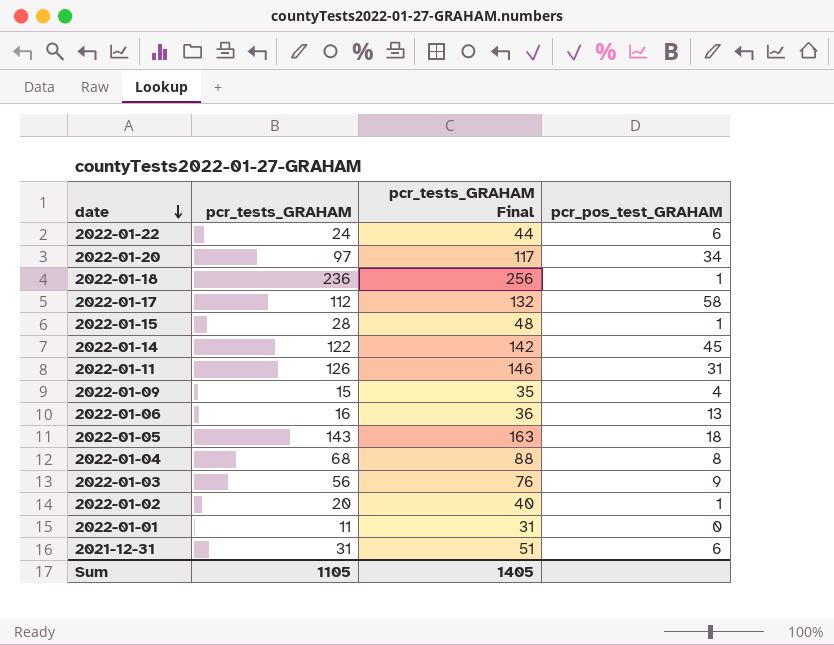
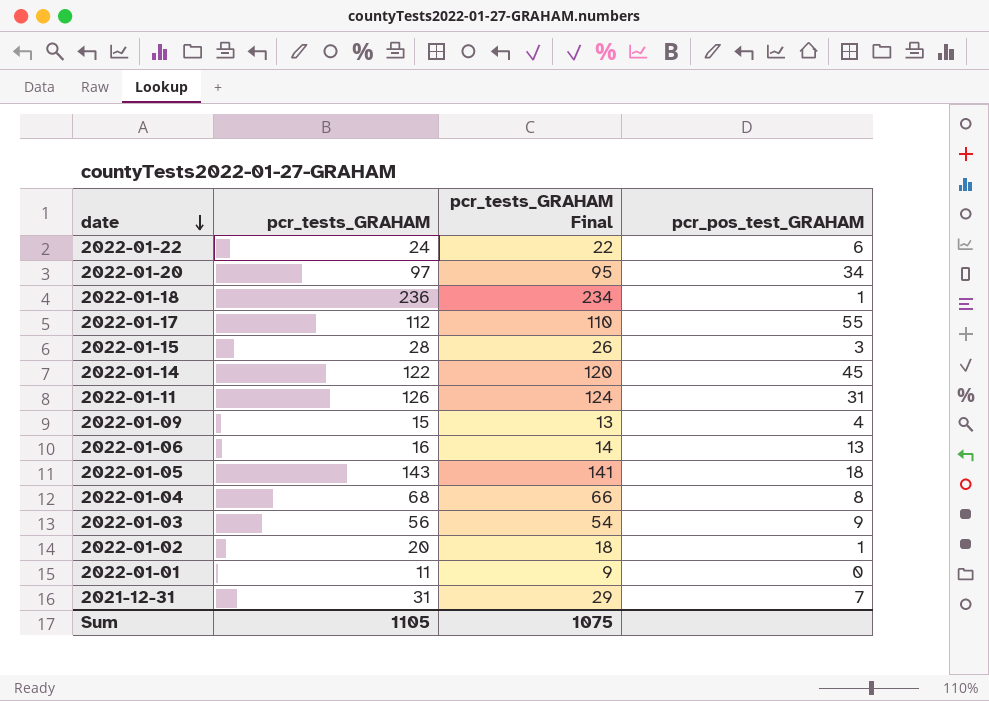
column pcr_tests_GRAHAM Final | formula: [pcr_tests_GRAHAM] + 20 -> [pcr_tests_GRAHAM] - 2
2022-01-17 | pcr_pos_test_GRAHAM: 58 -> 55
2022-01-15 | pcr_pos_test_GRAHAM: 1 -> 3
2021-12-31 | pcr_pos_test_GRAHAM: 6 -> 7
Sum | pcr_tests_GRAHAM Final: 1405 -> 1075

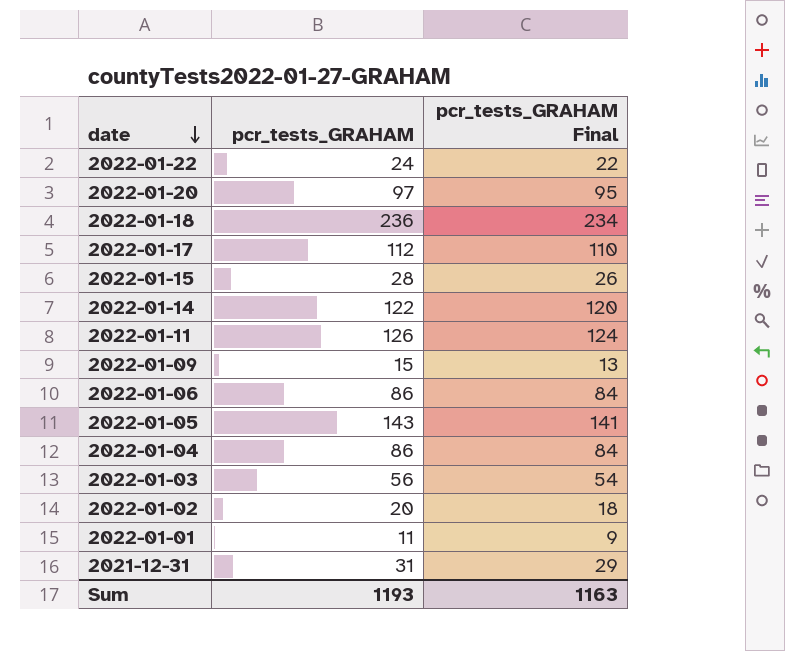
column pcr_pos_test_GRAHAM | position: 4 -> none
2022-01-06 | pcr_tests_GRAHAM: 16 -> 86
2022-01-06 | pcr_tests_GRAHAM Final: 14 -> 84
2022-01-04 | pcr_tests_GRAHAM: 68 -> 86
2022-01-04 | pcr_tests_GRAHAM Final: 66 -> 84
Sum | pcr_tests_GRAHAM: 1105 -> 1193
Sum | pcr_tests_GRAHAM Final: 1075 -> 1163

